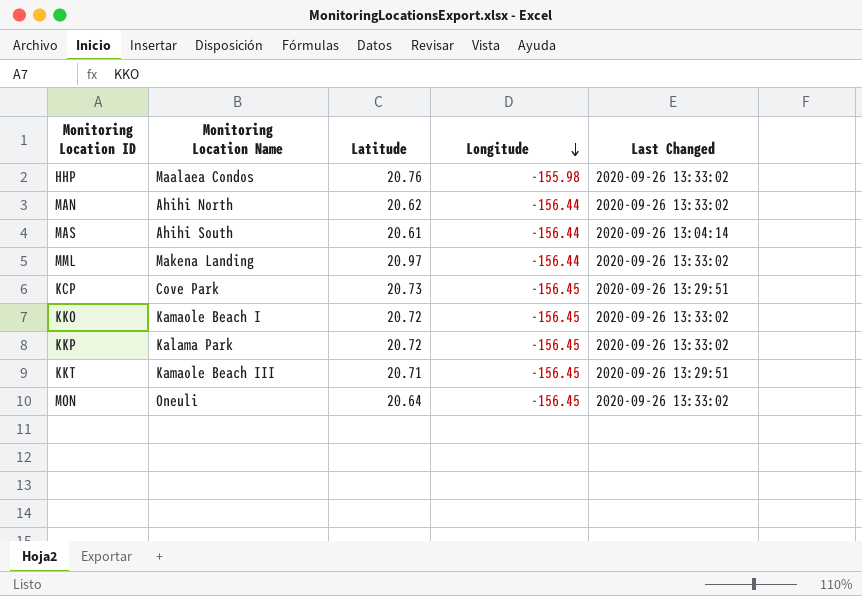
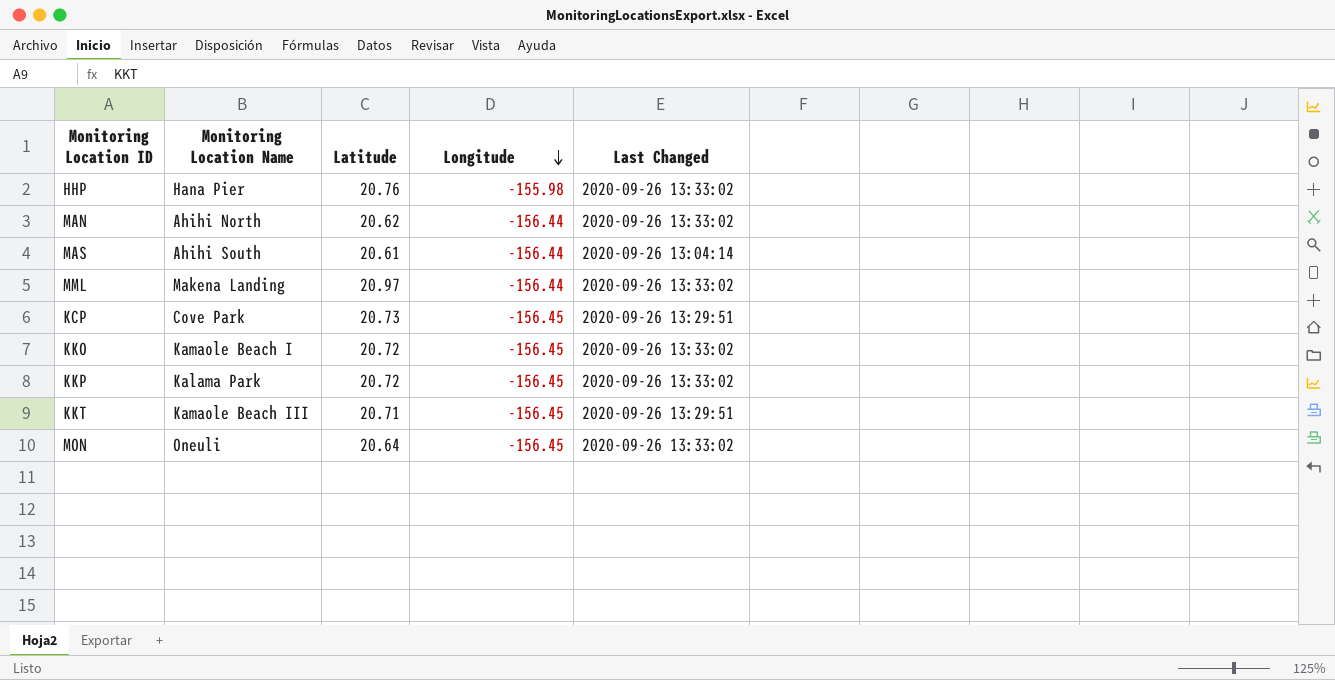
HHP | Monitoring Location Name: Maalaea Condos -> Hana Pier

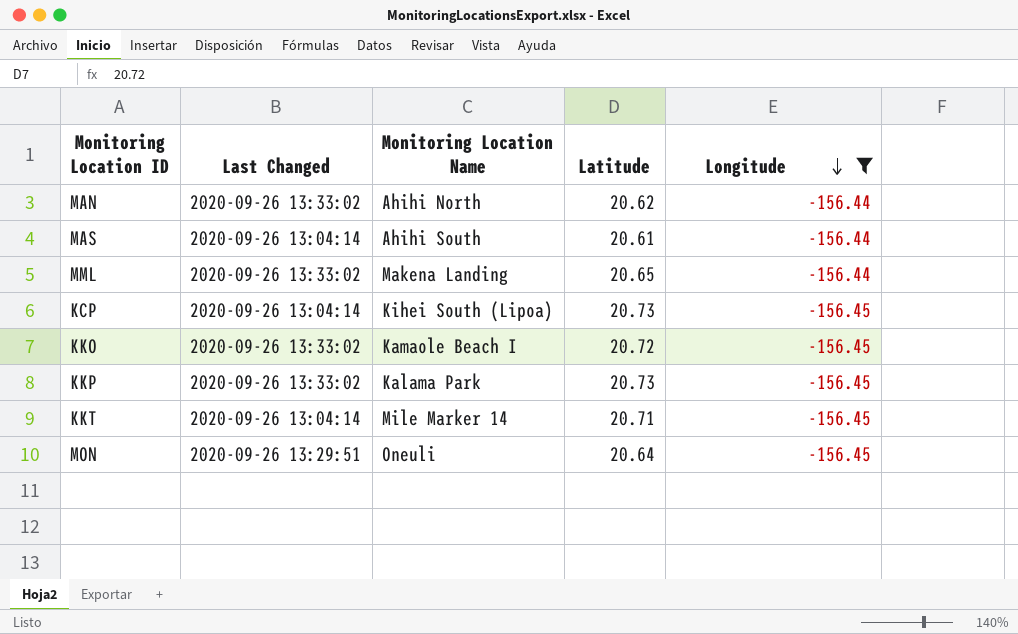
filter: none -> Longitude != -155.98
column Last Changed | position: 5 -> 2
MML | Latitude: 20.97 -> 20.65
KCP | Last Changed: 2020-09-26 13:29:51 -> 2020-09-26 13:04:14
KCP | Monitoring Location Name: Cove Park -> Kihei South (Lipoa)
KKP | Latitude: 20.72 -> 20.73
KKT | Last Changed: 2020-09-26 13:29:51 -> 2020-09-26 13:04:14
KKT | Monitoring Location Name: Kamaole Beach III -> Mile Marker 14
MON | Last Changed: 2020-09-26 13:33:02 -> 2020-09-26 13:29:51

